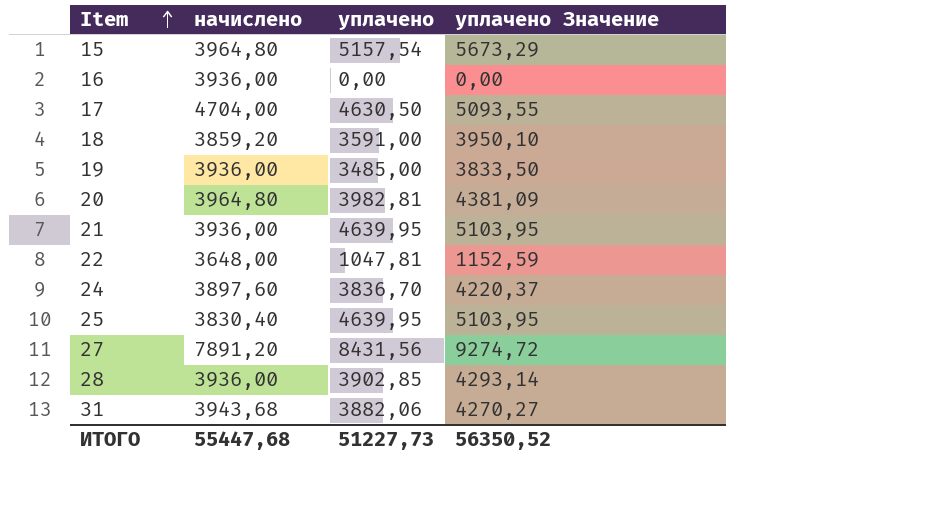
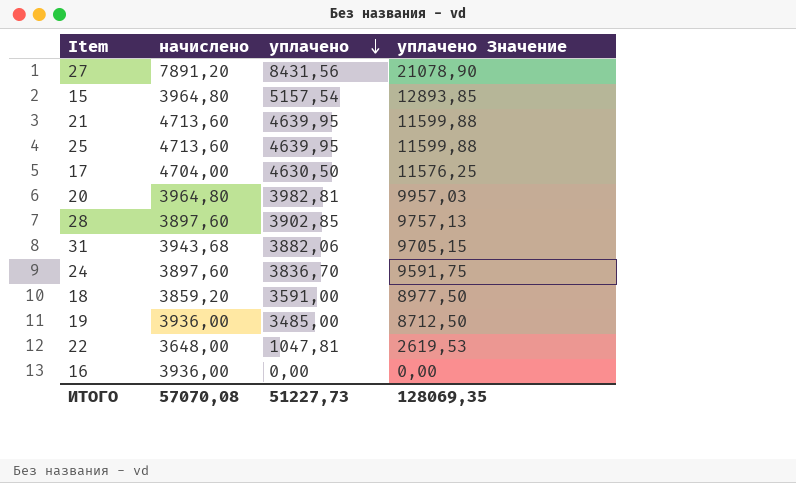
row order: Item ascending -> уплачено descending
column уплачено Значение | formula: [уплачено] * 1,1 -> [уплачено] * 2,5
21 | начислено: 3936,00 -> 4713,60
25 | начислено: 3830,40 -> 4713,60
28 | начислено: 3936,00 -> 3897,60
ИТОГО | начислено: 55447,68 -> 57070,08
ИТОГО | уплачено Значение: 56350,52 -> 128069,35

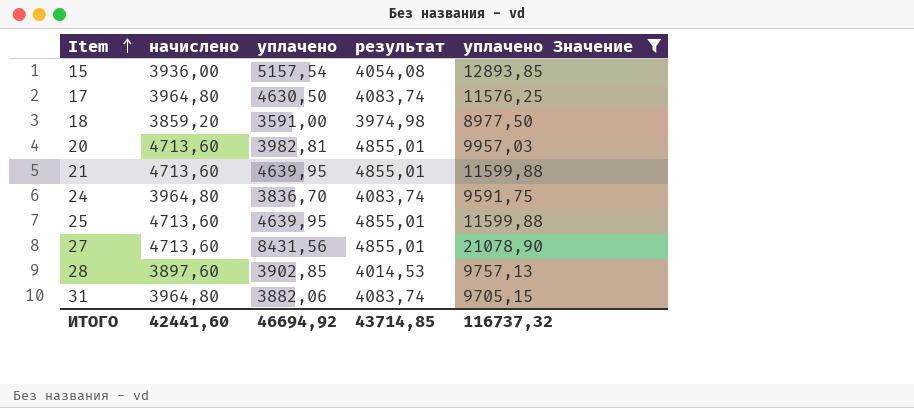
filter: none -> уплачено Значение >= 8977,50
row order: уплачено descending -> Item ascending
column результат | formula: none -> [начислено] * 1,03
15 | начислено: 3964,80 -> 3936,00
17 | начислено: 4704,00 -> 3964,80
20 | начислено: 3964,80 -> 4713,60
24 | начислено: 3897,60 -> 3964,80
27 | начислено: 7891,20 -> 4713,60
31 | начислено: 3943,68 -> 3964,80
ИТОГО | начислено: 57070,08 -> 42441,60
ИТОГО | уплачено: 51227,73 -> 46694,92
ИТОГО | уплачено Значение: 128069,35 -> 116737,32

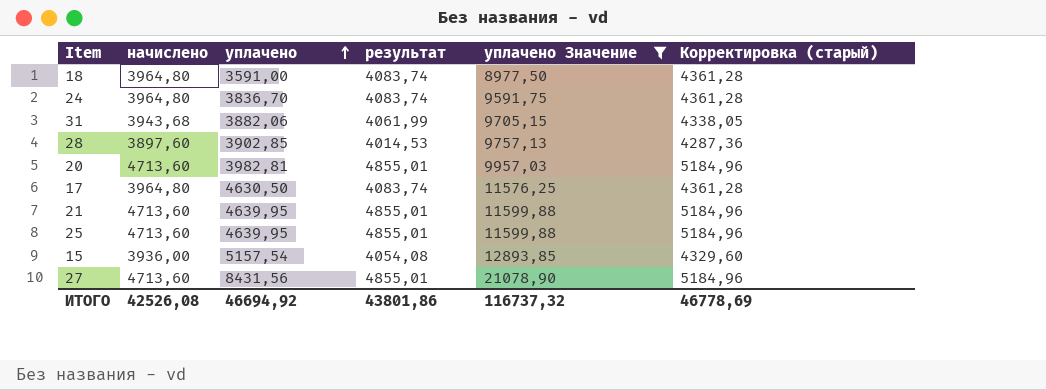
row order: Item ascending -> уплачено ascending
column Корректировка (старый) | formula: none -> [начислено] * 1,1
18 | начислено: 3859,20 -> 3964,80
18 | результат: 3974,98 -> 4083,74
31 | начислено: 3964,80 -> 3943,68
31 | результат: 4083,74 -> 4061,99
ИТОГО | начислено: 42441,60 -> 42526,08
ИТОГО | результат: 43714,85 -> 43801,86

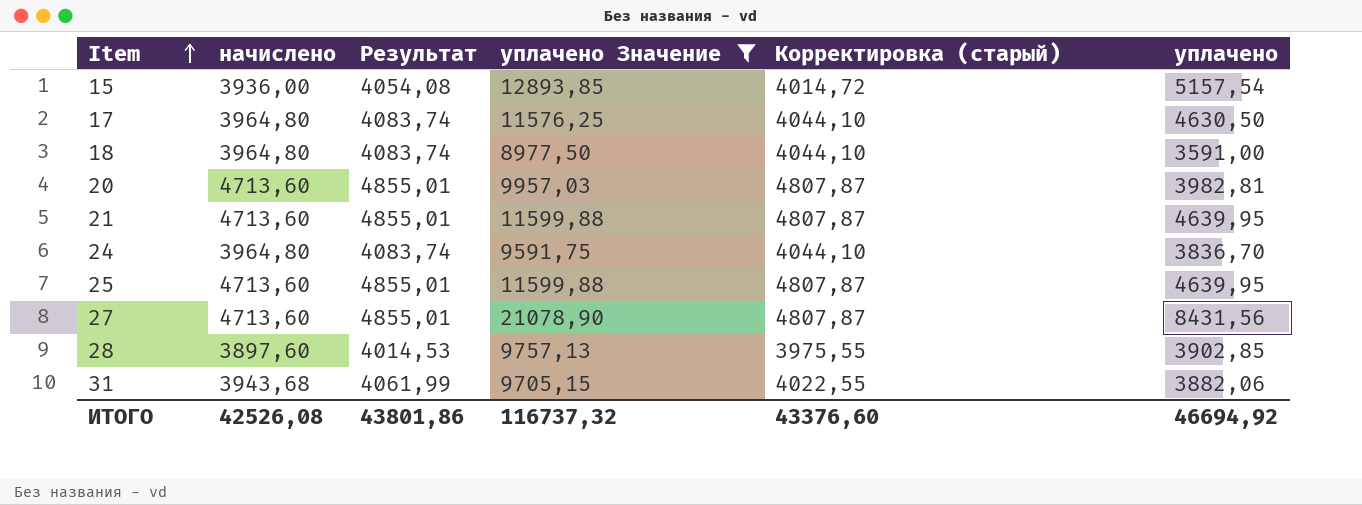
row order: уплачено ascending -> Item ascending
column name: результат -> Результат
column Корректировка (старый) | formula: [начислено] * 1,1 -> [начислено] * 1,02
column уплачено | position: 3 -> 6
ИТОГО | Корректировка (старый): 46778,69 -> 43376,60

